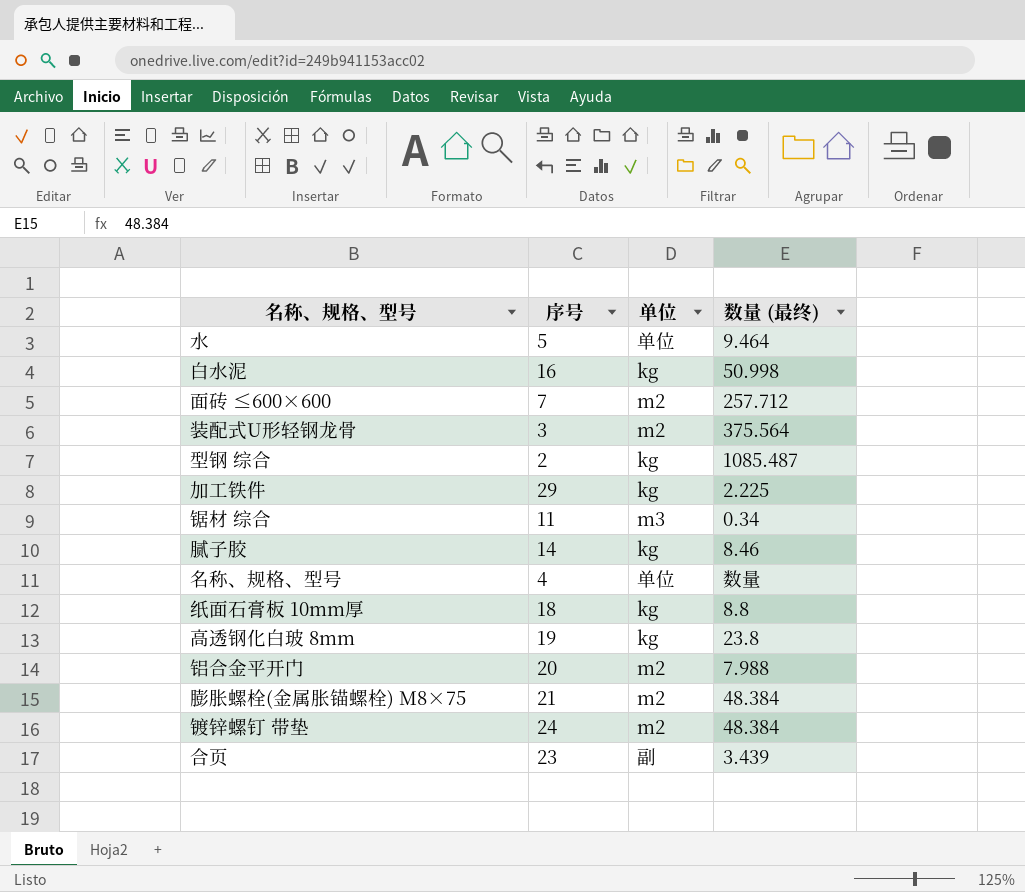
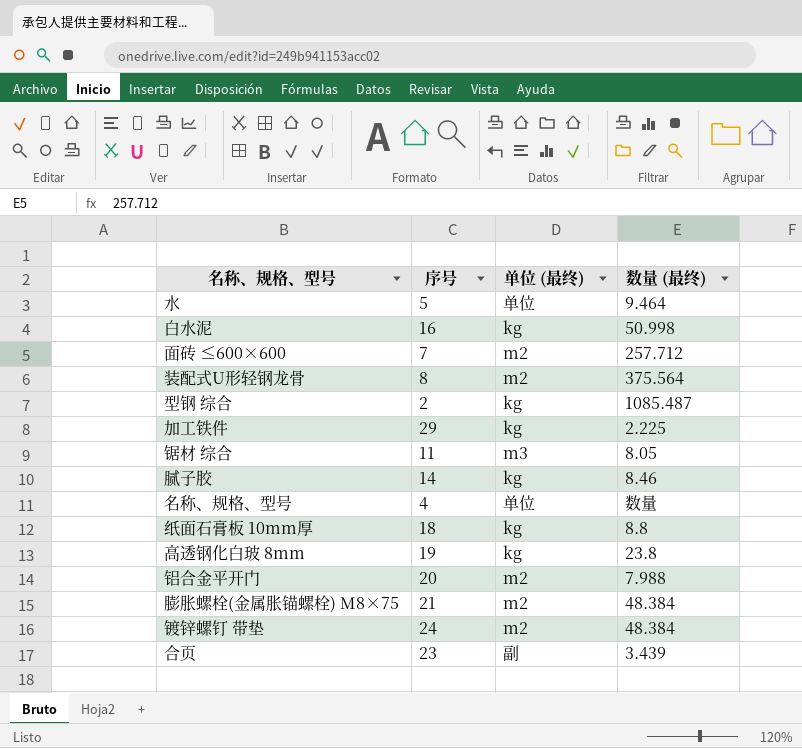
column name: 单位 -> 单位 (最终)
装配式U形轻钢龙骨 | 序号: 3 -> 8
锯材 综合 | 数量 (最终): 0.34 -> 8.05

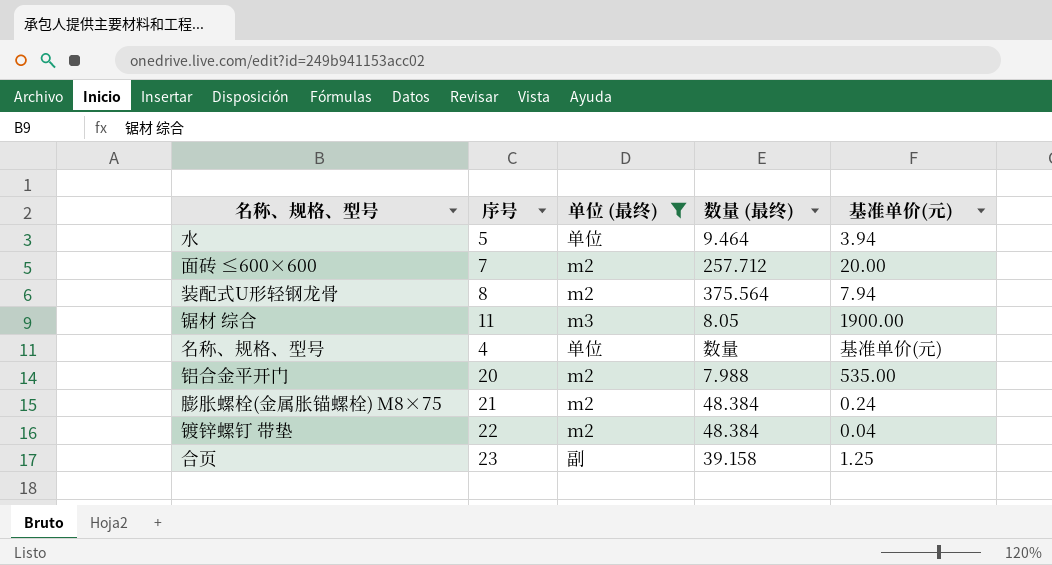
filter: none -> 单位 (最终) != kg
column 基准单价(元) | position: none -> 5
镀锌螺钉 带垫 | 序号: 24 -> 22
合页 | 数量 (最终): 3.439 -> 39.158

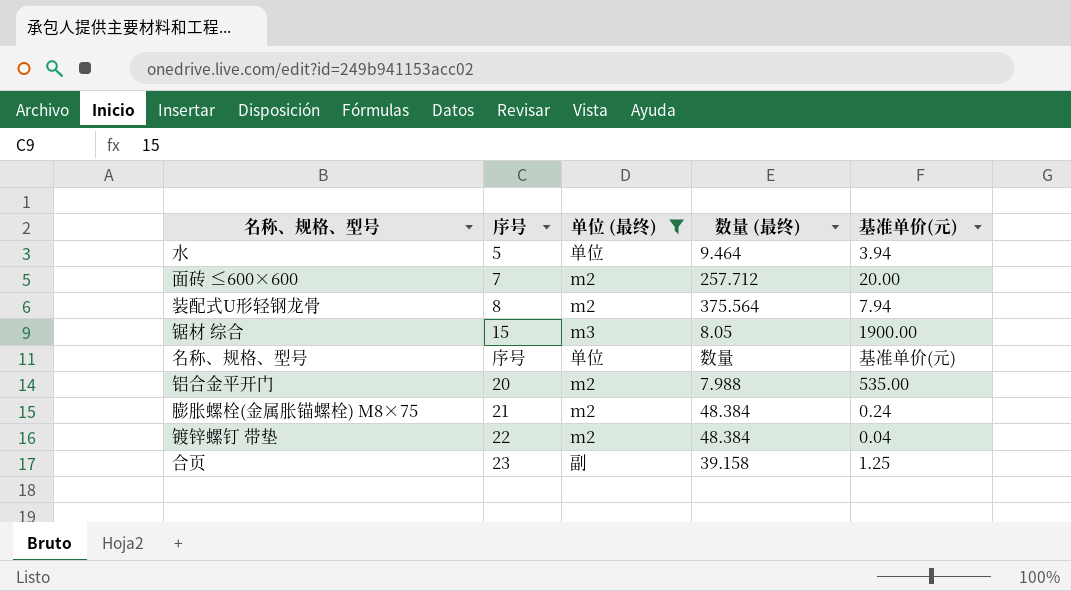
锯材 综合 | 序号: 11 -> 15
名称、规格、型号 | 序号: 4 -> 序号

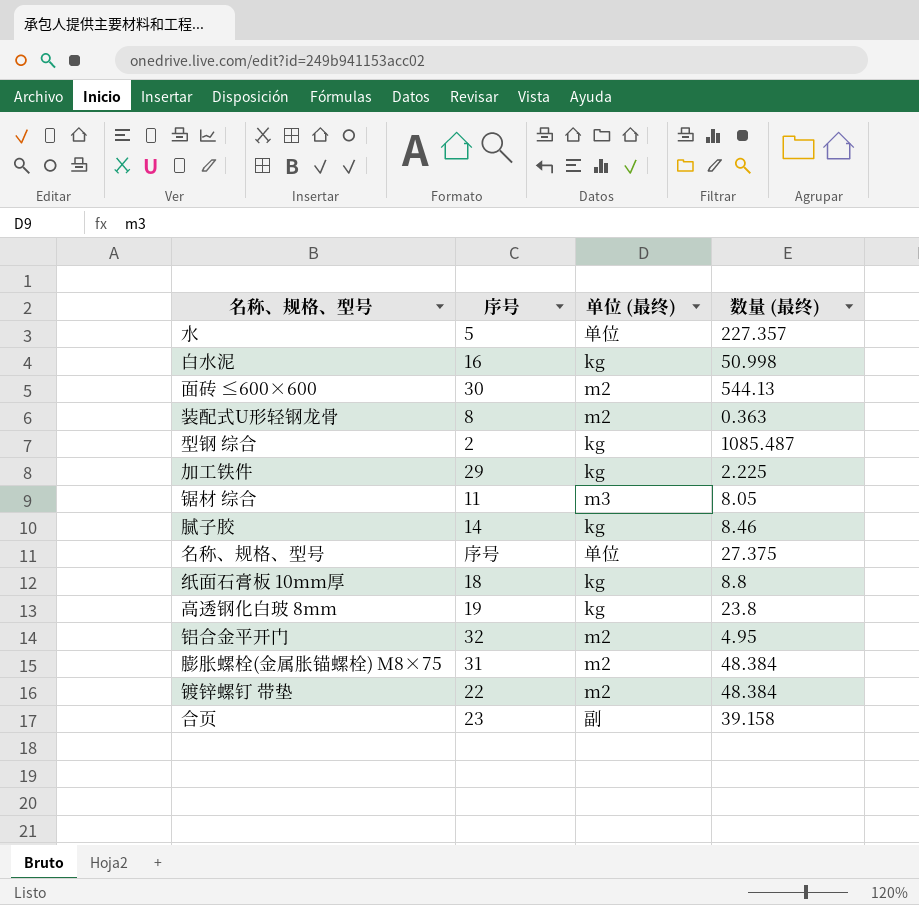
filter: 单位 (最终) != kg -> none
column 基准单价(元) | position: 5 -> none
水 | 数量 (最终): 9.464 -> 227.357
面砖 ≤600×600 | 序号: 7 -> 30
面砖 ≤600×600 | 数量 (最终): 257.712 -> 544.13
装配式U形轻钢龙骨 | 数量 (最终): 375.564 -> 0.363
锯材 综合 | 序号: 15 -> 11
名称、规格、型号 | 数量 (最终): 数量 -> 27.375
铝合金平开门 | 序号: 20 -> 32
铝合金平开门 | 数量 (最终): 7.988 -> 4.95
膨胀螺栓(金属胀锚螺栓) M8×75 | 序号: 21 -> 31

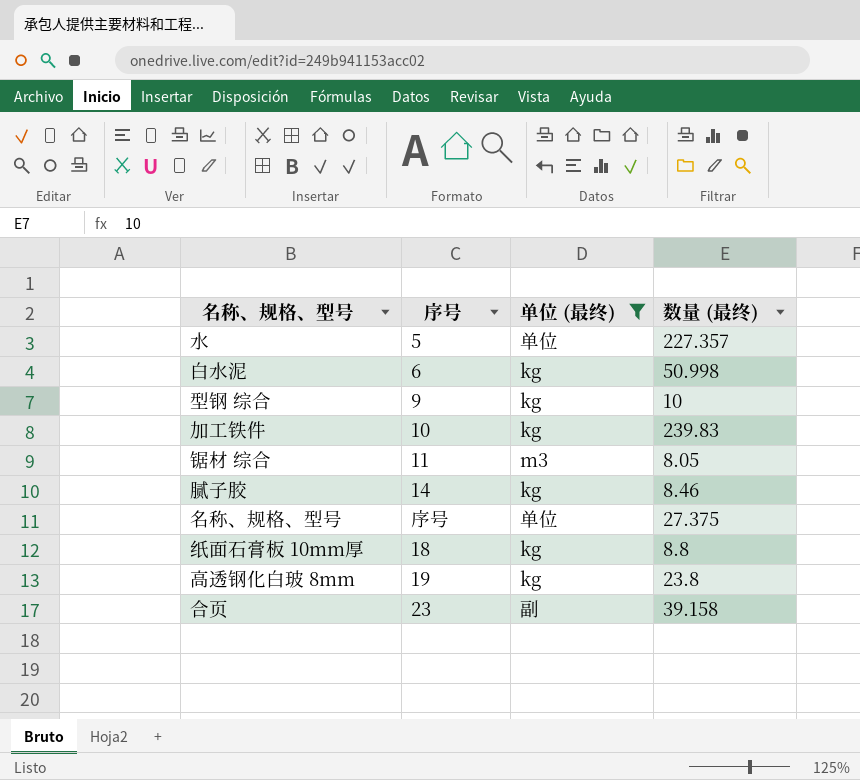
filter: none -> 单位 (最终) != m2
白水泥 | 序号: 16 -> 6
型钢 综合 | 序号: 2 -> 9
型钢 综合 | 数量 (最终): 1085.487 -> 10
加工铁件 | 序号: 29 -> 10
加工铁件 | 数量 (最终): 2.225 -> 239.83

